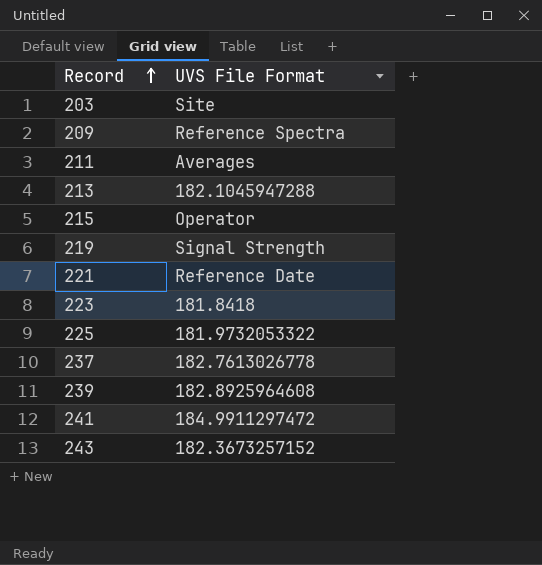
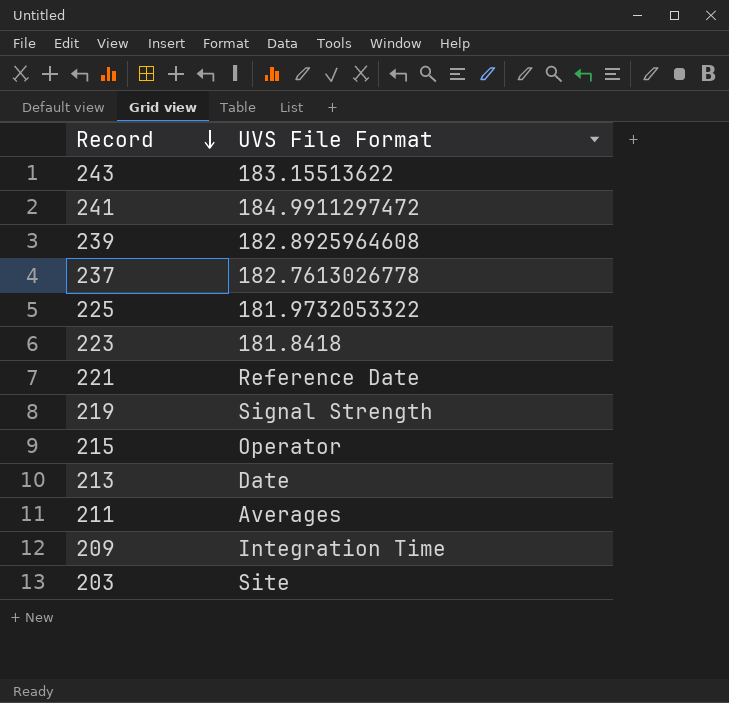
row order: Record ascending -> Record descending
243 | UVS File Format: 182.3673257152 -> 183.15513622
213 | UVS File Format: 182.1045947288 -> Date
209 | UVS File Format: Reference Spectra -> Integration Time

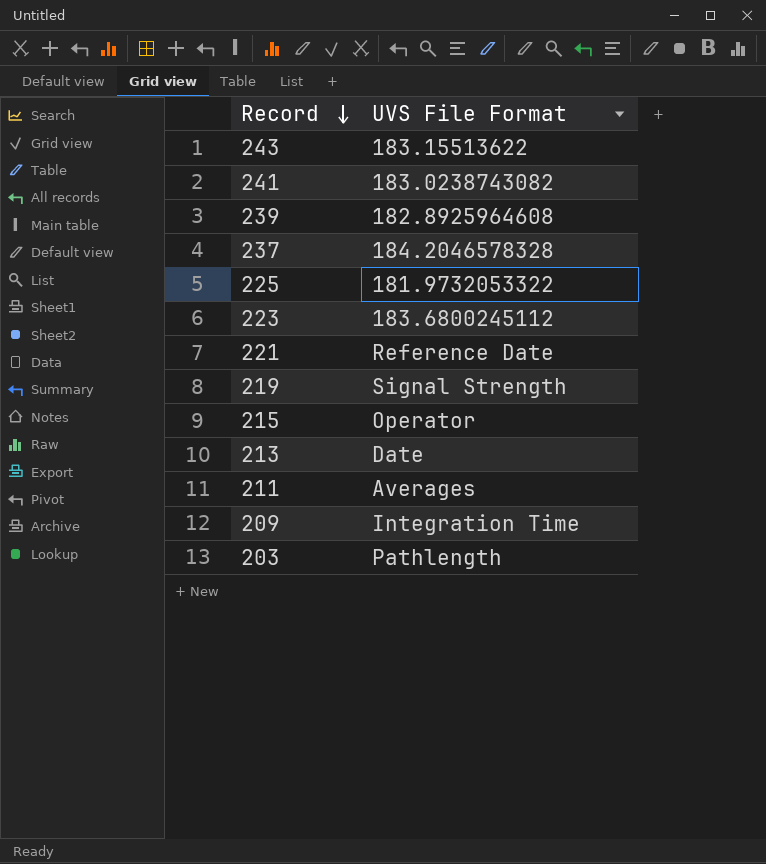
241 | UVS File Format: 184.9911297472 -> 183.0238743082
237 | UVS File Format: 182.7613026778 -> 184.2046578328
223 | UVS File Format: 181.8418 -> 183.6800245112
203 | UVS File Format: Site -> Pathlength

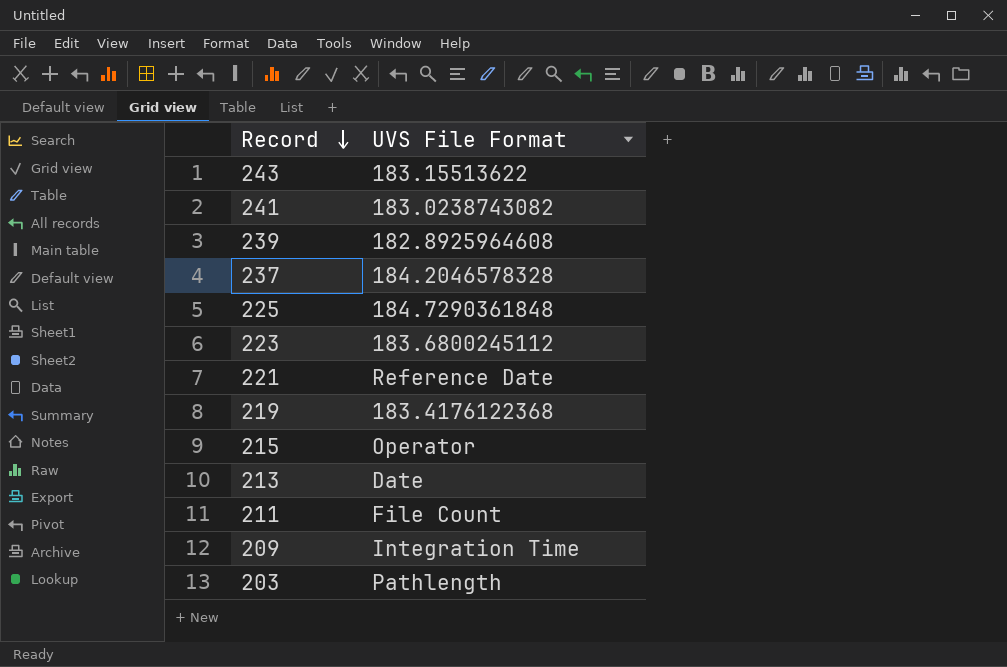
225 | UVS File Format: 181.9732053322 -> 184.7290361848
219 | UVS File Format: Signal Strength -> 183.4176122368
211 | UVS File Format: Averages -> File Count

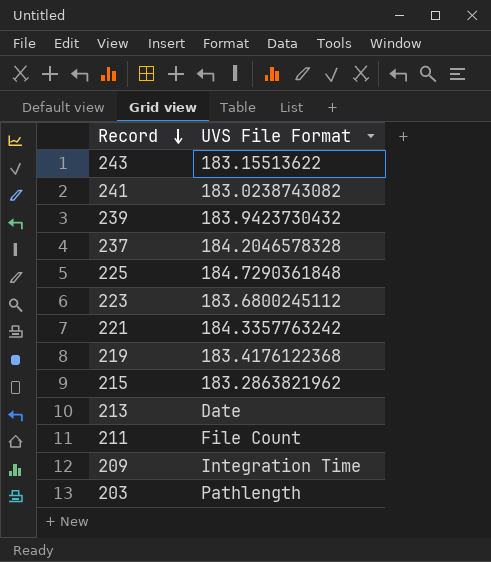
239 | UVS File Format: 182.8925964608 -> 183.9423730432
221 | UVS File Format: Reference Date -> 184.3357763242
215 | UVS File Format: Operator -> 183.2863821962

